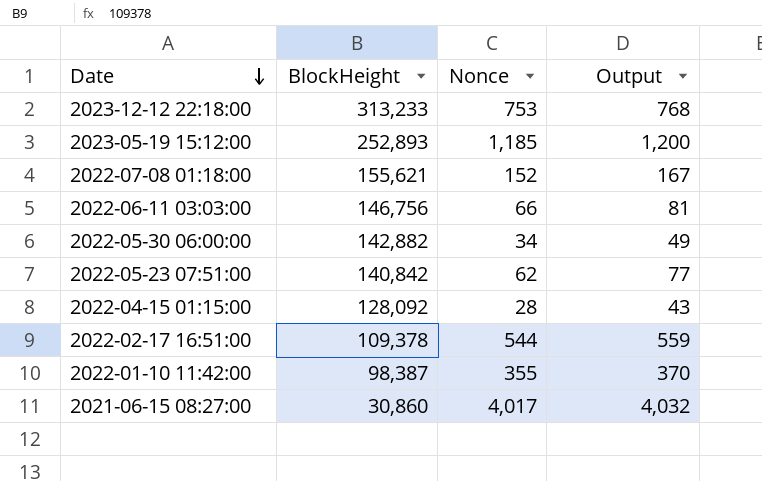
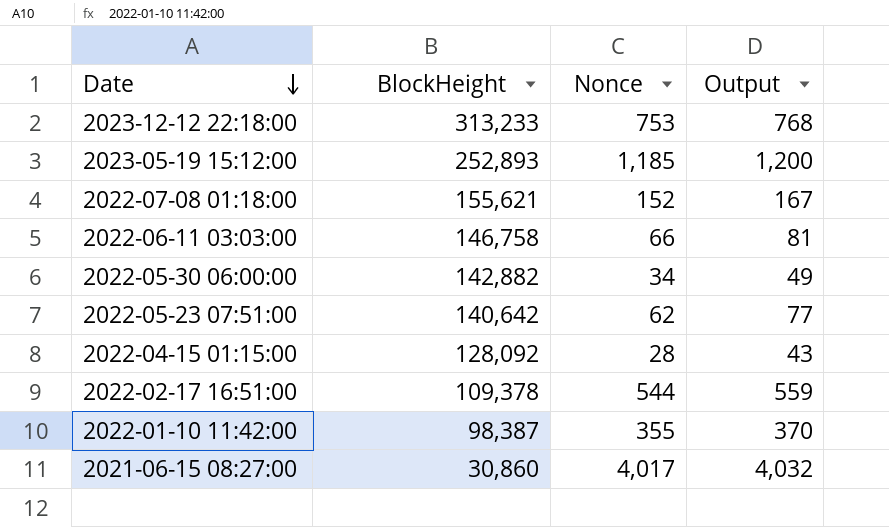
2022-06-11 03:03:00 | BlockHeight: 146,756 -> 146,758
2022-05-23 07:51:00 | BlockHeight: 140,842 -> 140,642

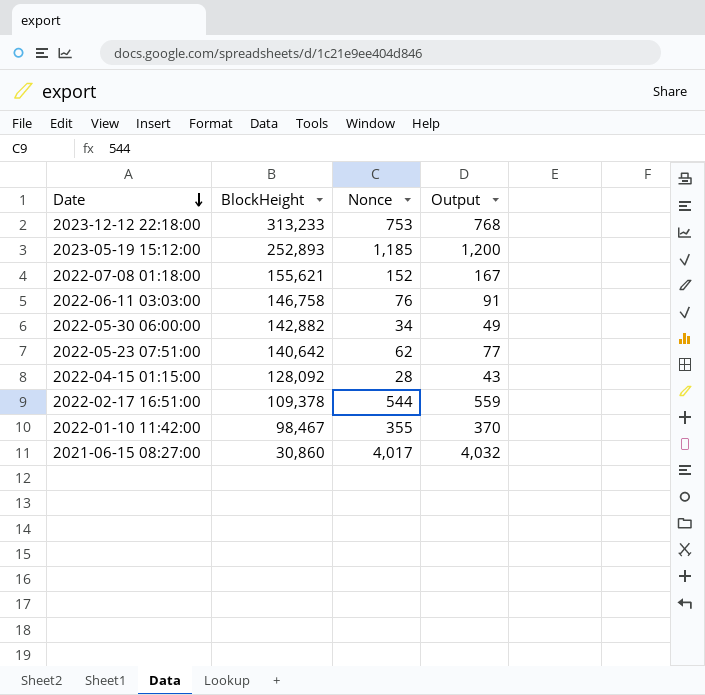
2022-06-11 03:03:00 | Nonce: 66 -> 76
2022-06-11 03:03:00 | Output: 81 -> 91
2022-01-10 11:42:00 | BlockHeight: 98,387 -> 98,467

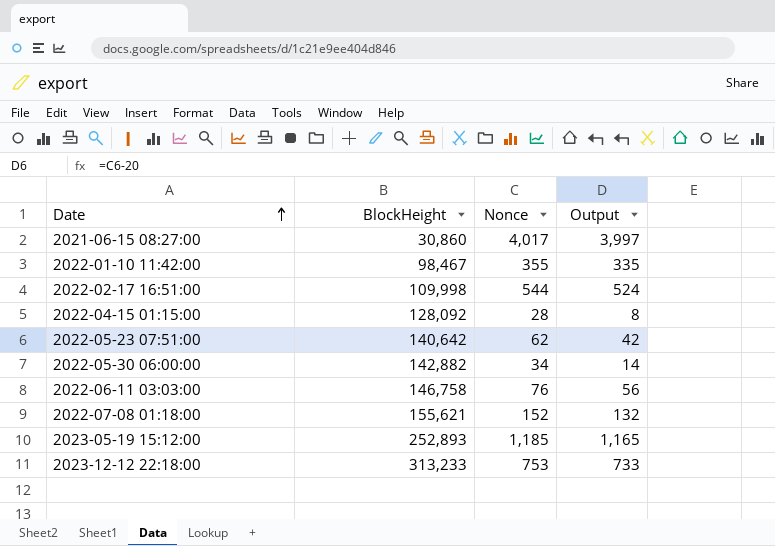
row order: Date descending -> Date ascending
column Output | formula: [Nonce] + 15 -> [Nonce] - 20
2022-02-17 16:51:00 | BlockHeight: 109,378 -> 109,998

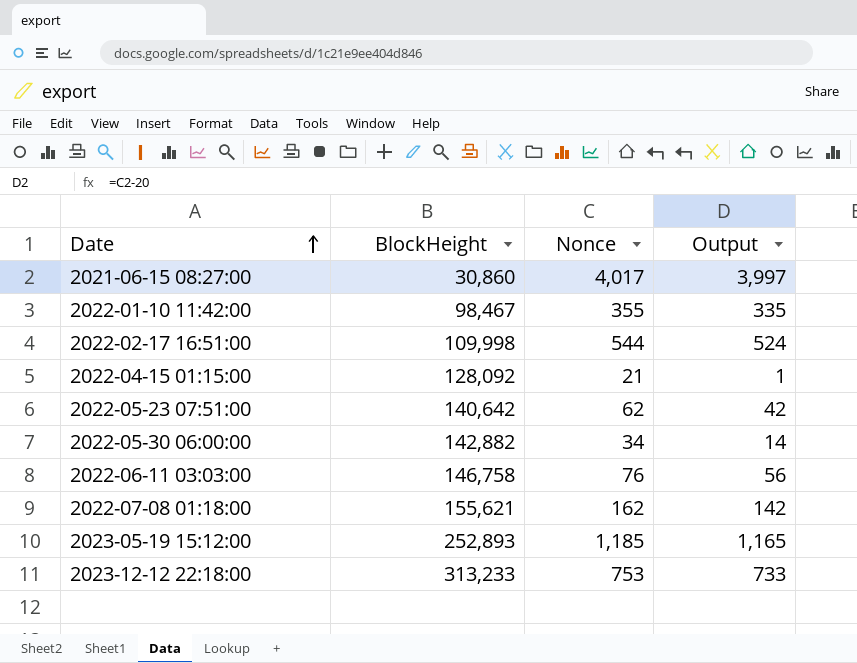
2022-04-15 01:15:00 | Nonce: 28 -> 21
2022-04-15 01:15:00 | Output: 8 -> 1
2022-07-08 01:18:00 | Nonce: 152 -> 162
2022-07-08 01:18:00 | Output: 132 -> 142

